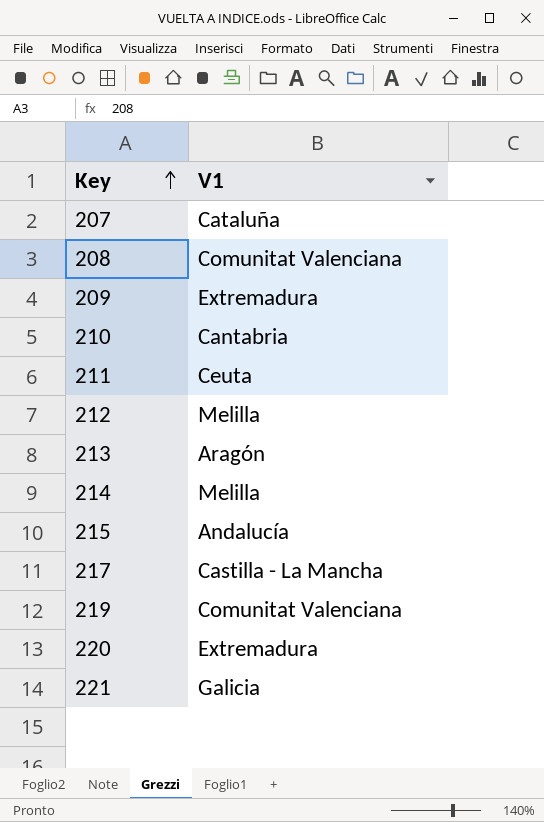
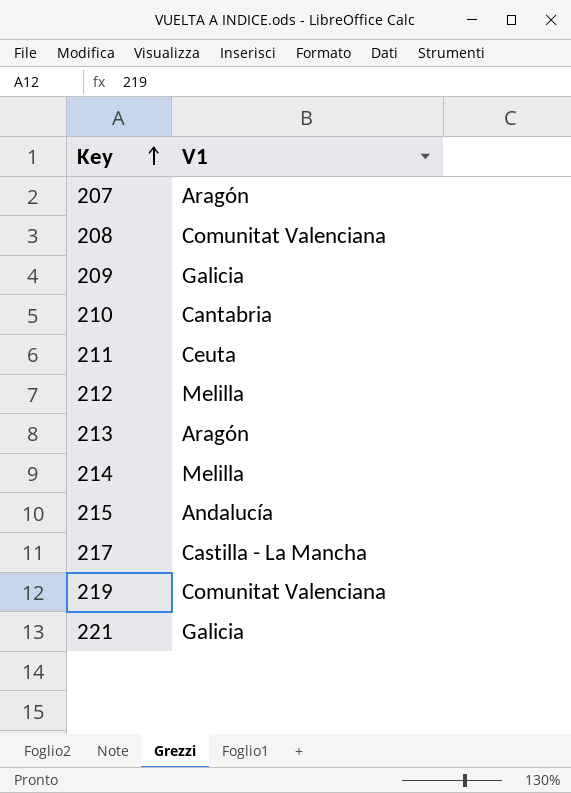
row 220: Extremadura -> none
207 | V1: Cataluña -> Aragón
209 | V1: Extremadura -> Galicia

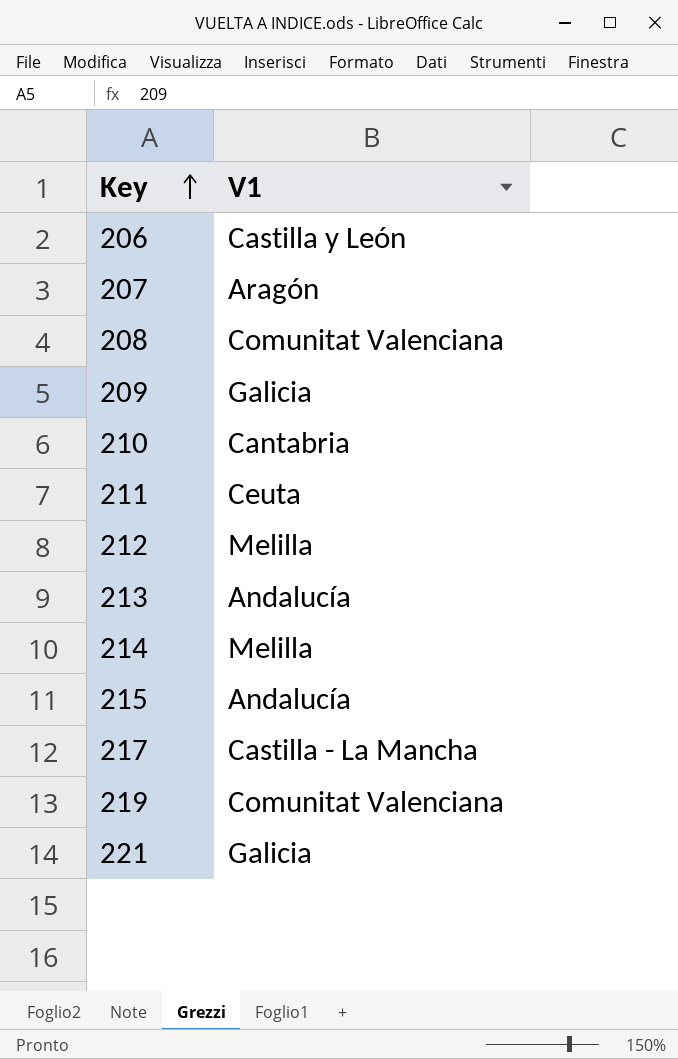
row 206: none -> Castilla y León
213 | V1: Aragón -> Andalucía

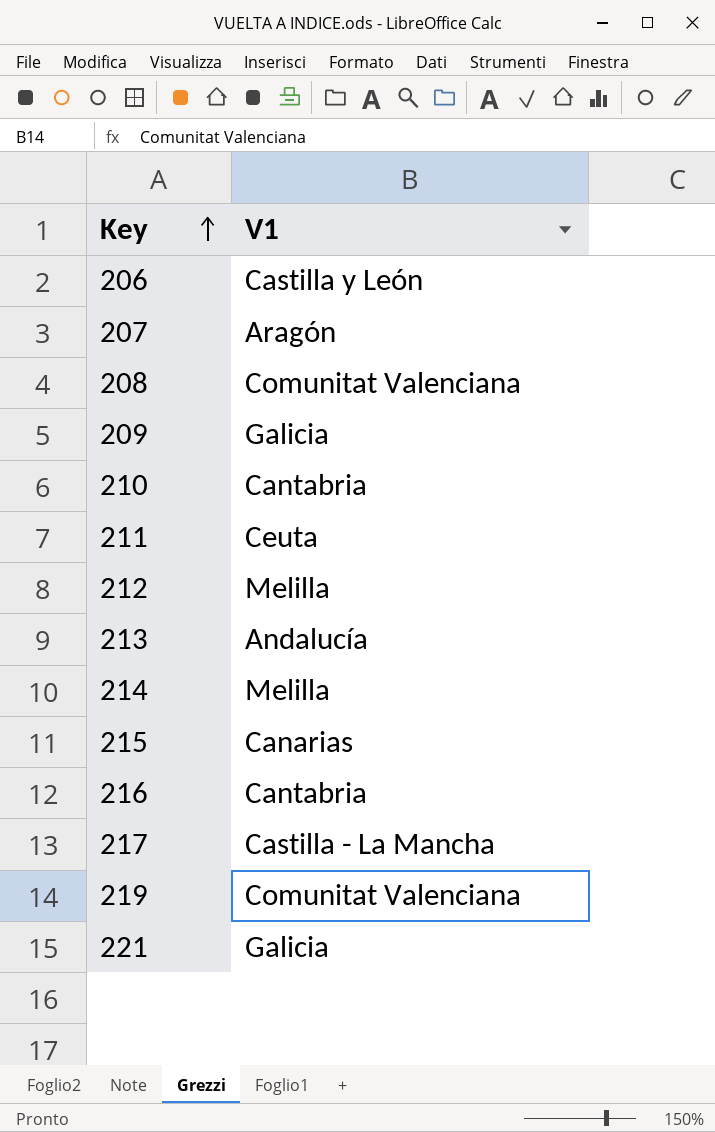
215 | V1: Andalucía -> Canarias
row 216: none -> Cantabria

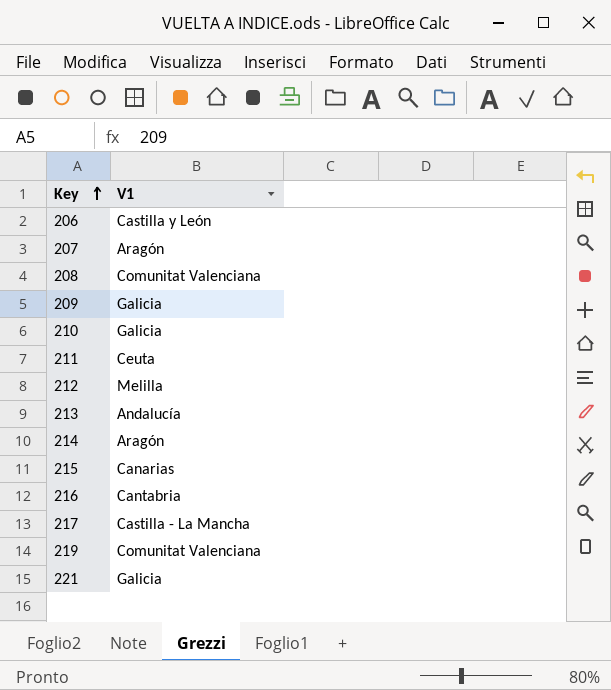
210 | V1: Cantabria -> Galicia
214 | V1: Melilla -> Aragón

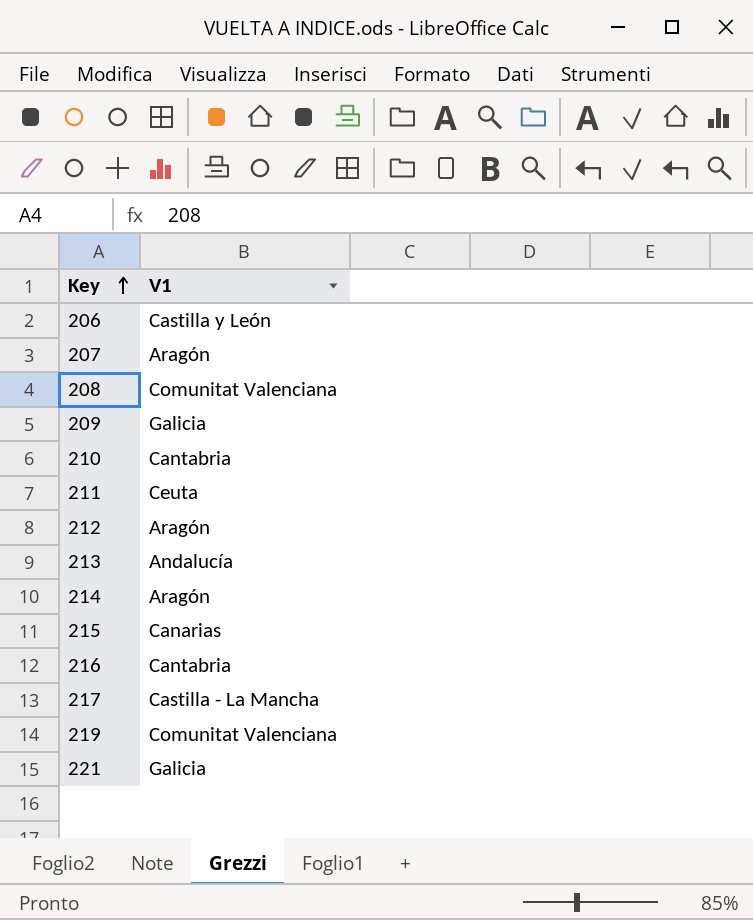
210 | V1: Galicia -> Cantabria
212 | V1: Melilla -> Aragón

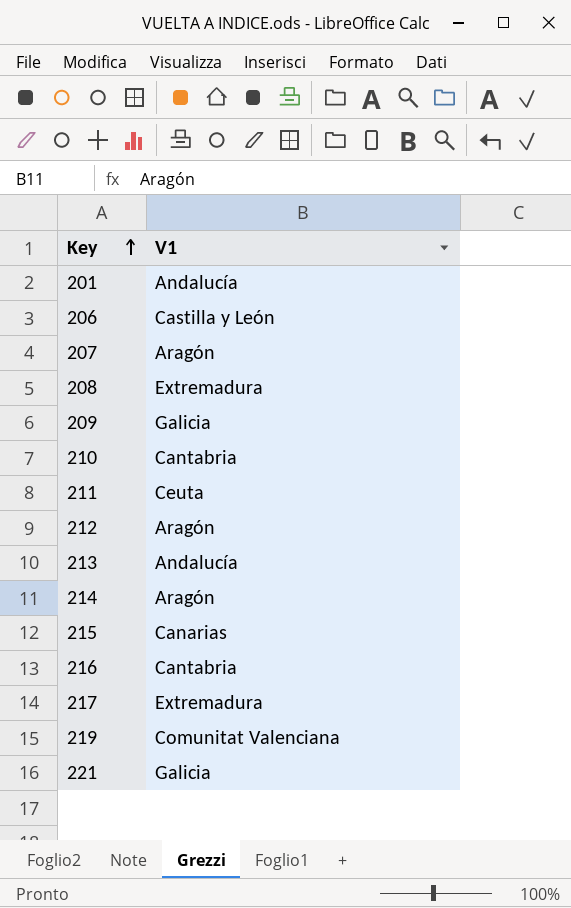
row 201: none -> Andalucía
208 | V1: Comunitat Valenciana -> Extremadura
217 | V1: Castilla - La Mancha -> Extremadura

